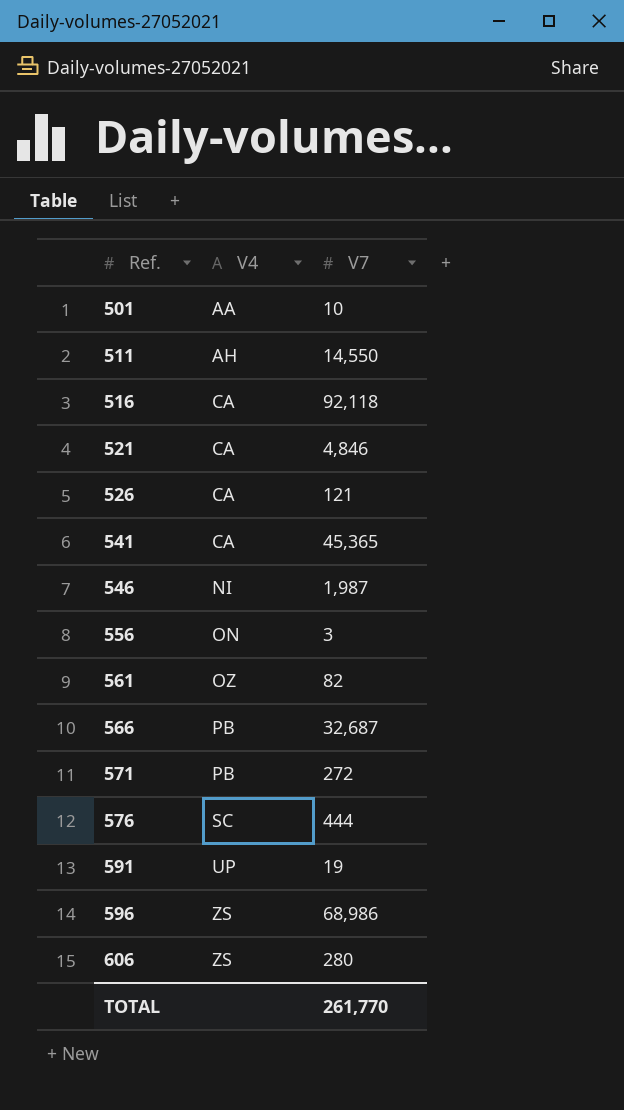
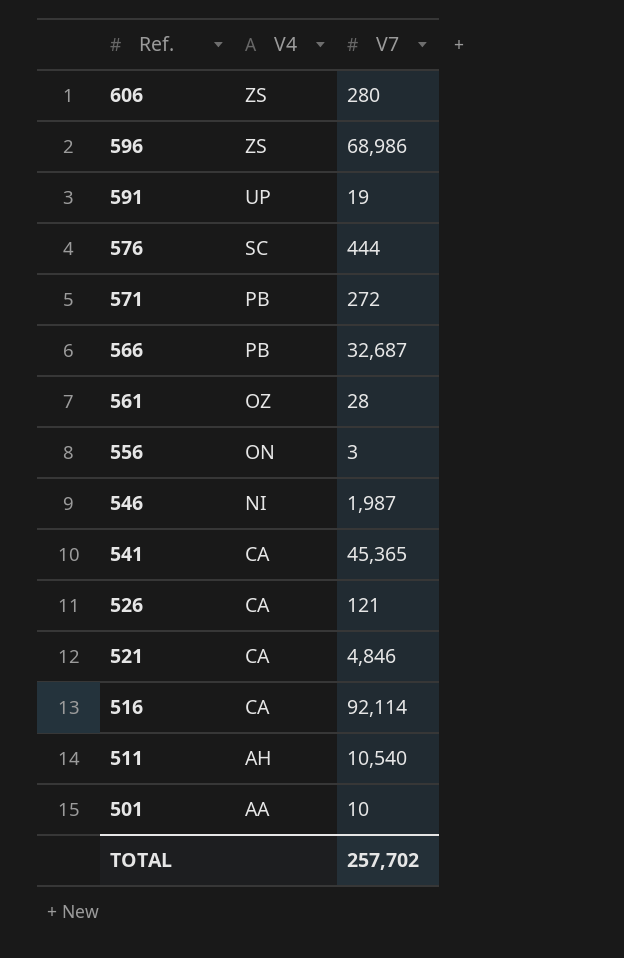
row order: Ref. ascending -> Ref. descending
561 | V7: 82 -> 28
516 | V7: 92,118 -> 92,114
511 | V7: 14,550 -> 10,540
TOTAL | V7: 261,770 -> 257,702

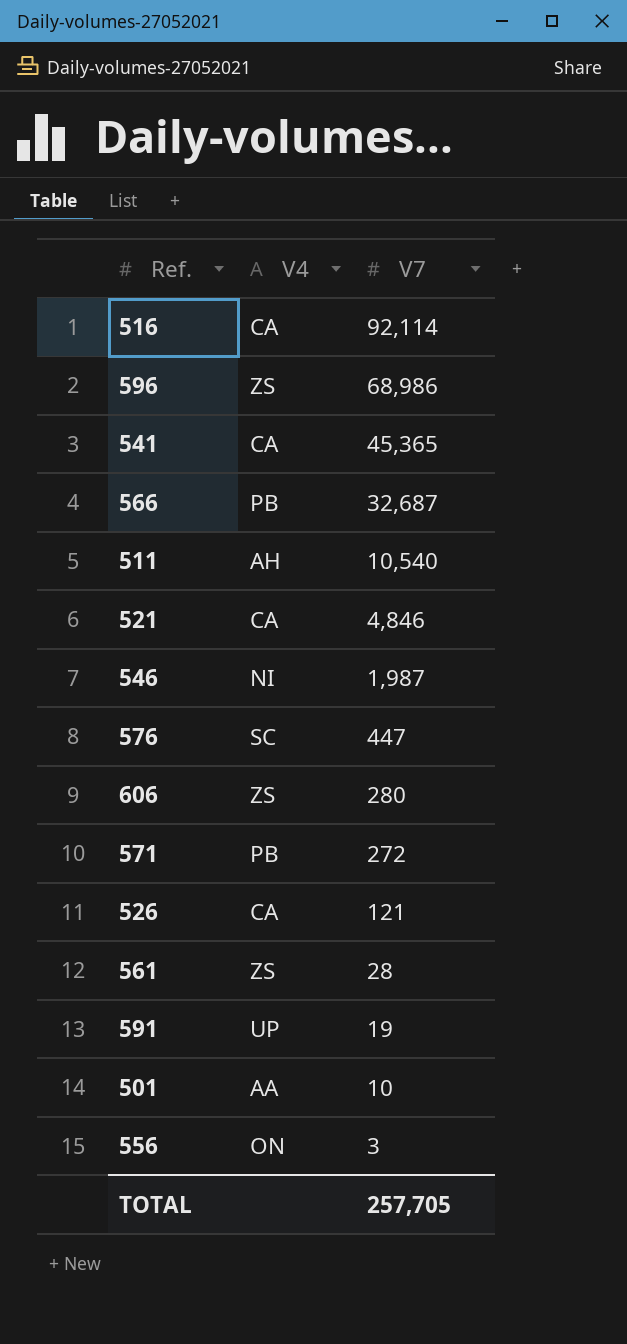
row order: Ref. descending -> V7 descending
576 | V7: 444 -> 447
561 | V4: OZ -> ZS
TOTAL | V7: 257,702 -> 257,705

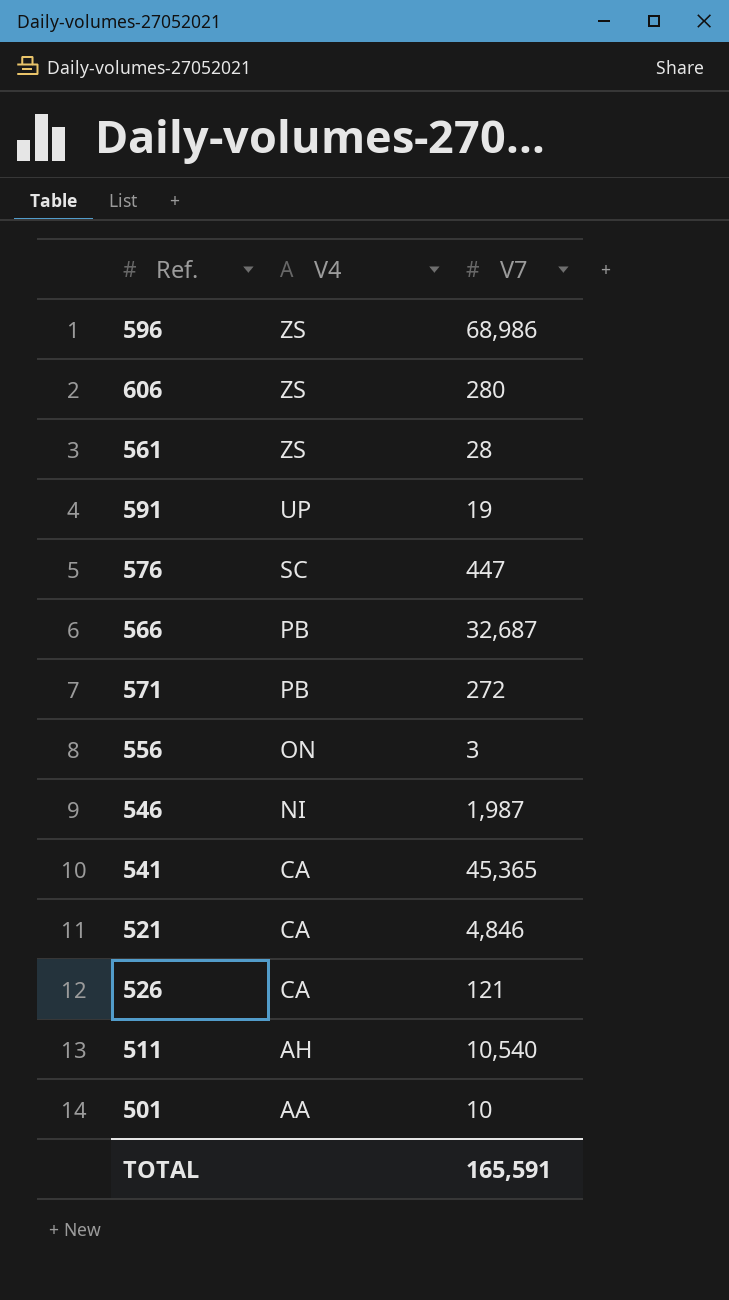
row order: V7 descending -> V4 descending
row 516: CA | 92,114 -> none
TOTAL | V7: 257,705 -> 165,591

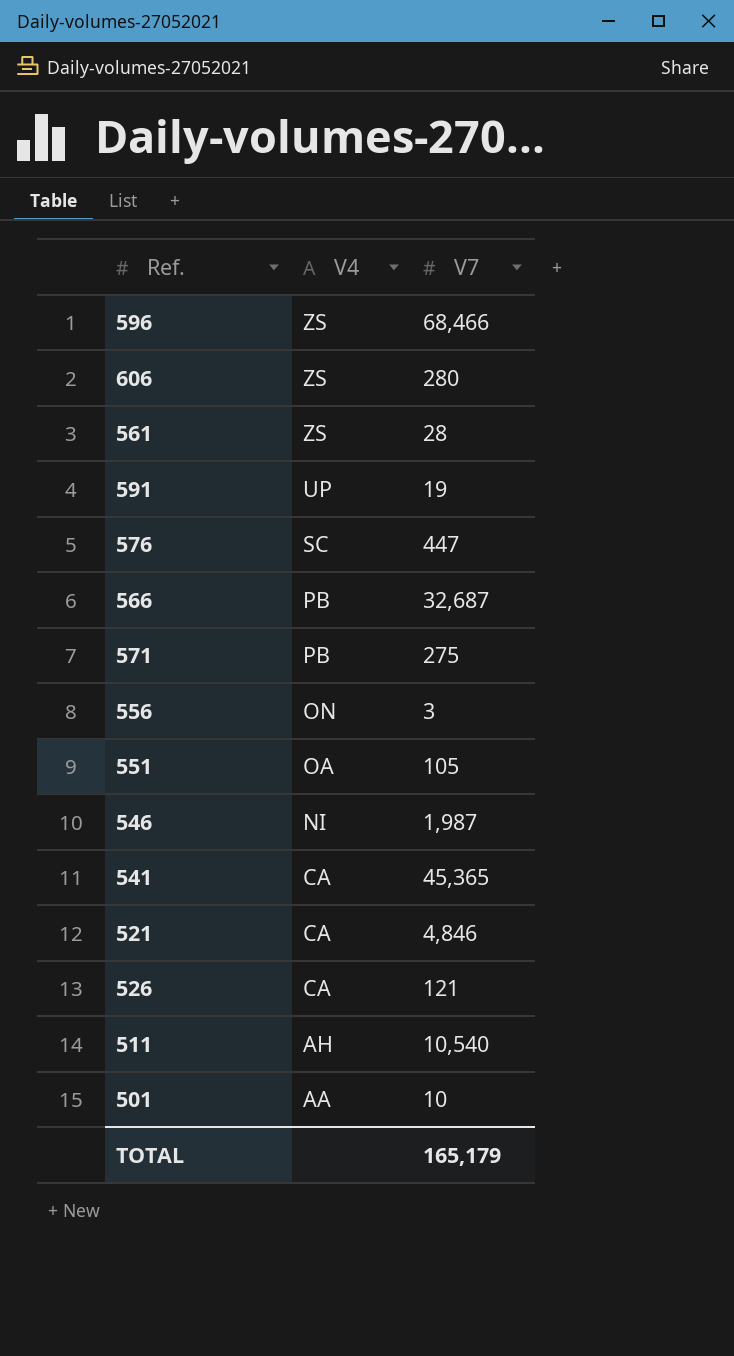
596 | V7: 68,986 -> 68,466
571 | V7: 272 -> 275
row 551: none -> OA | 105
TOTAL | V7: 165,591 -> 165,179

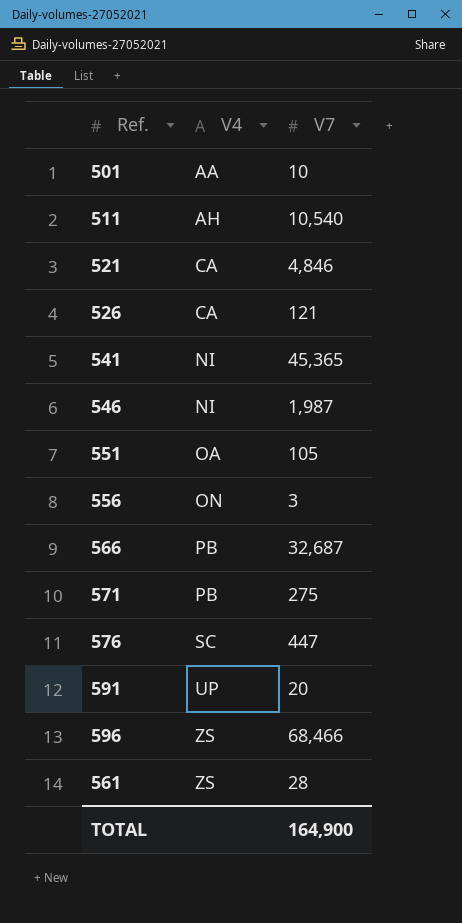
row order: V4 descending -> V4 ascending
row 606: ZS | 280 -> none
541 | V4: CA -> NI
591 | V7: 19 -> 20
TOTAL | V7: 165,179 -> 164,900

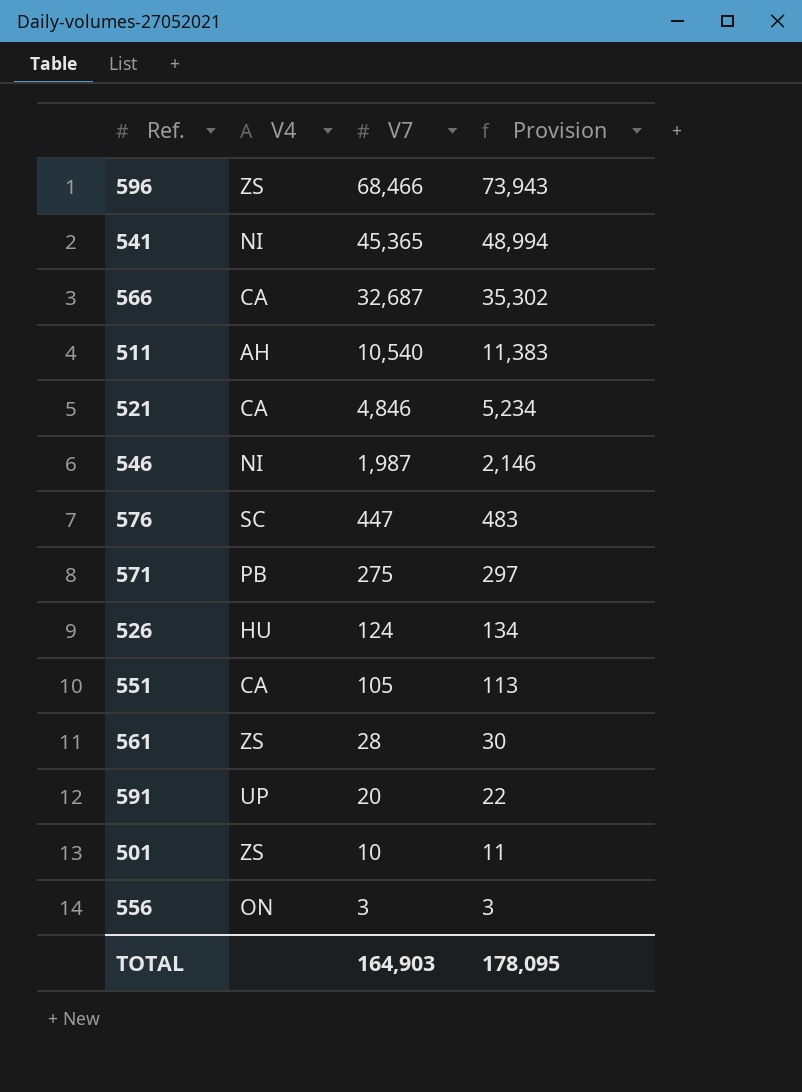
row order: V4 ascending -> V7 descending
column Provision | formula: none -> [V7] * 1.08
566 | V4: PB -> CA
526 | V4: CA -> HU
526 | V7: 121 -> 124
551 | V4: OA -> CA
501 | V4: AA -> ZS
TOTAL | V7: 164,900 -> 164,903

